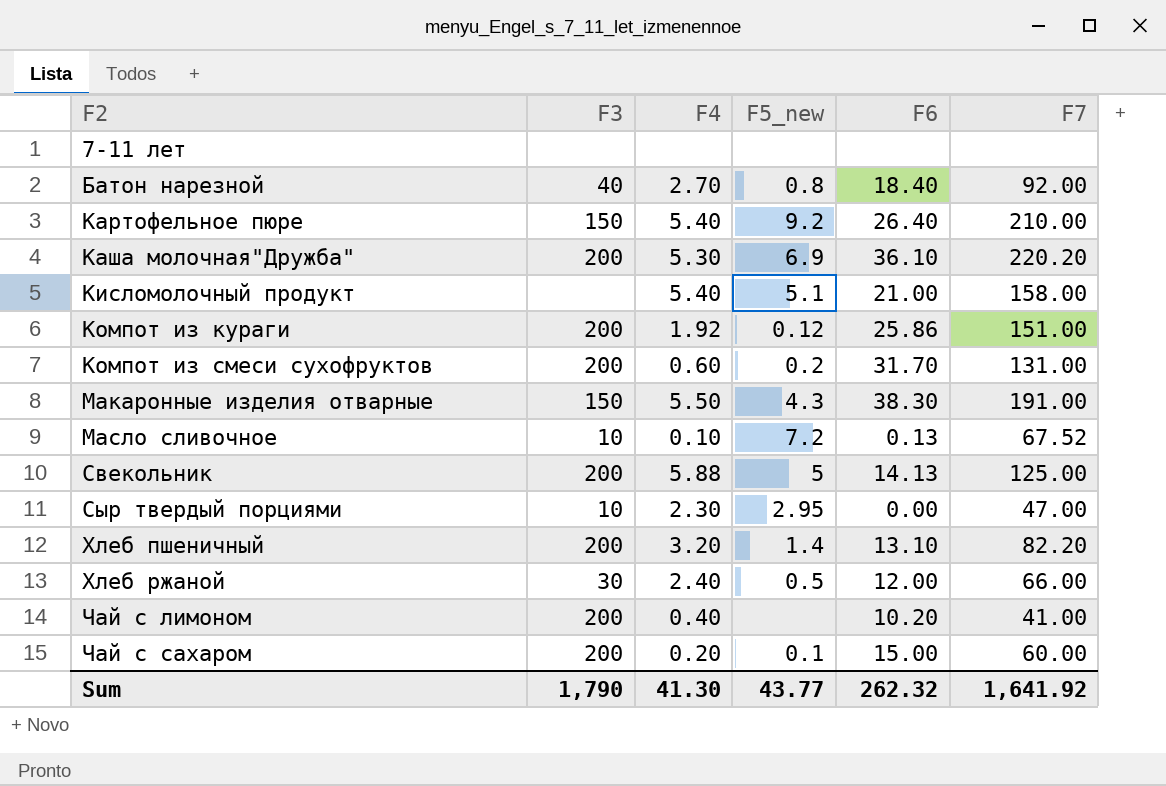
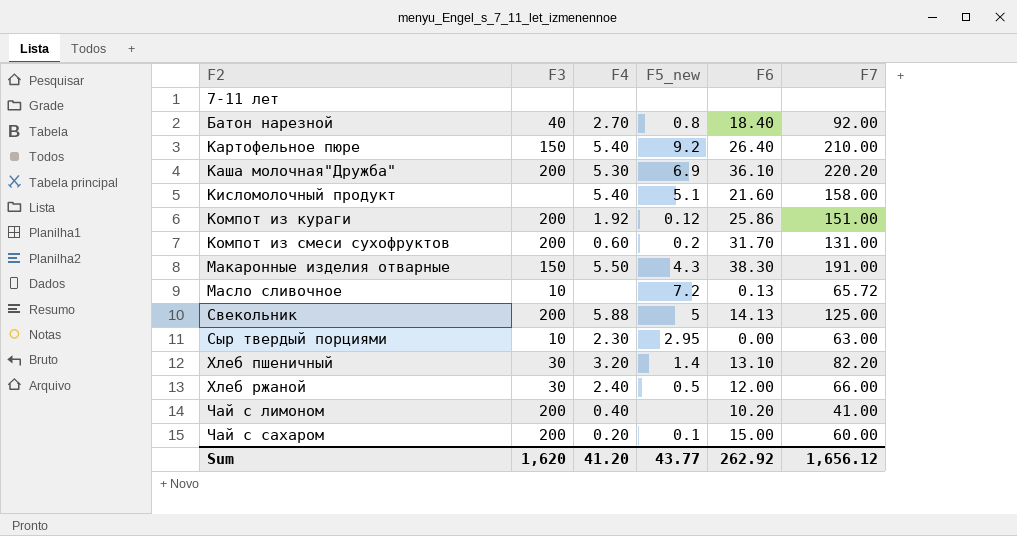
Кисломолочный продукт | F6: 21.00 -> 21.60
Масло сливочное | F4: 0.10 -> none
Масло сливочное | F7: 67.52 -> 65.72
Сыр твердый порциями | F7: 47.00 -> 63.00
Хлеб пшеничный | F3: 200 -> 30
Sum | F3: 1,790 -> 1,620
Sum | F4: 41.30 -> 41.20
Sum | F6: 262.32 -> 262.92
Sum | F7: 1,641.92 -> 1,656.12

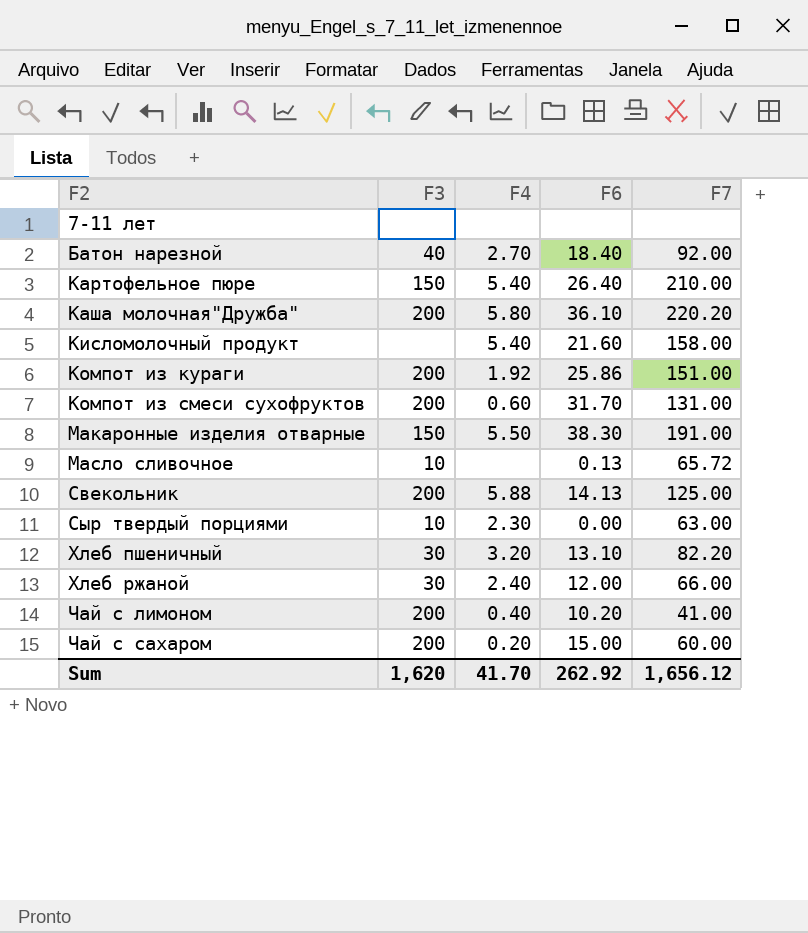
column F5_new | position: 4 -> none
Каша молочная"Дружба" | F4: 5.30 -> 5.80
Sum | F4: 41.20 -> 41.70

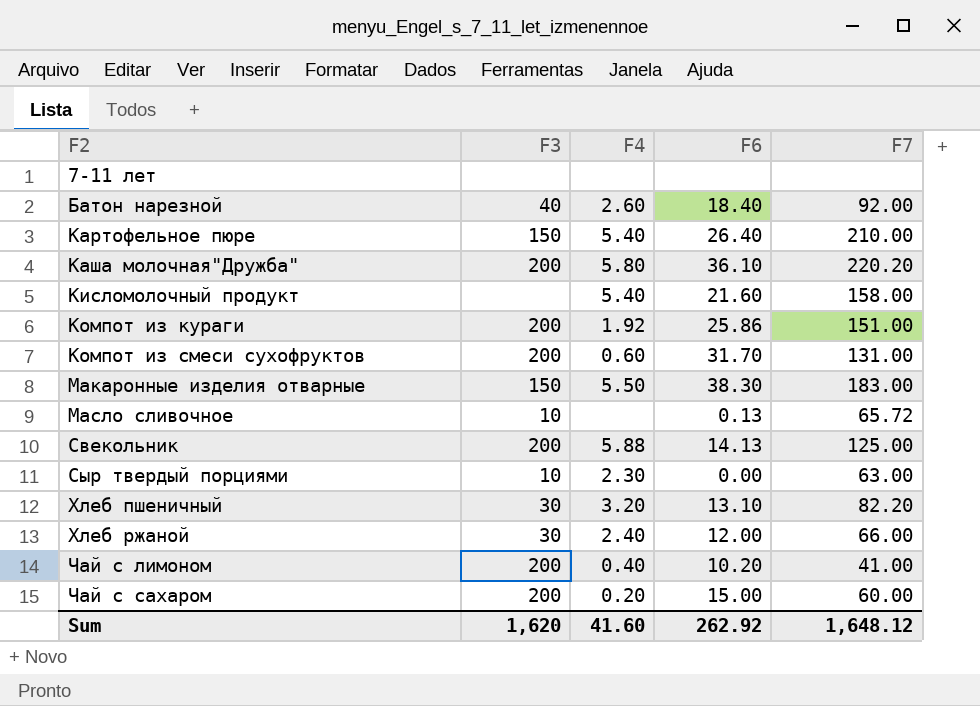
Батон нарезной | F4: 2.70 -> 2.60
Макаронные изделия отварные | F7: 191.00 -> 183.00
Sum | F4: 41.70 -> 41.60
Sum | F7: 1,656.12 -> 1,648.12

